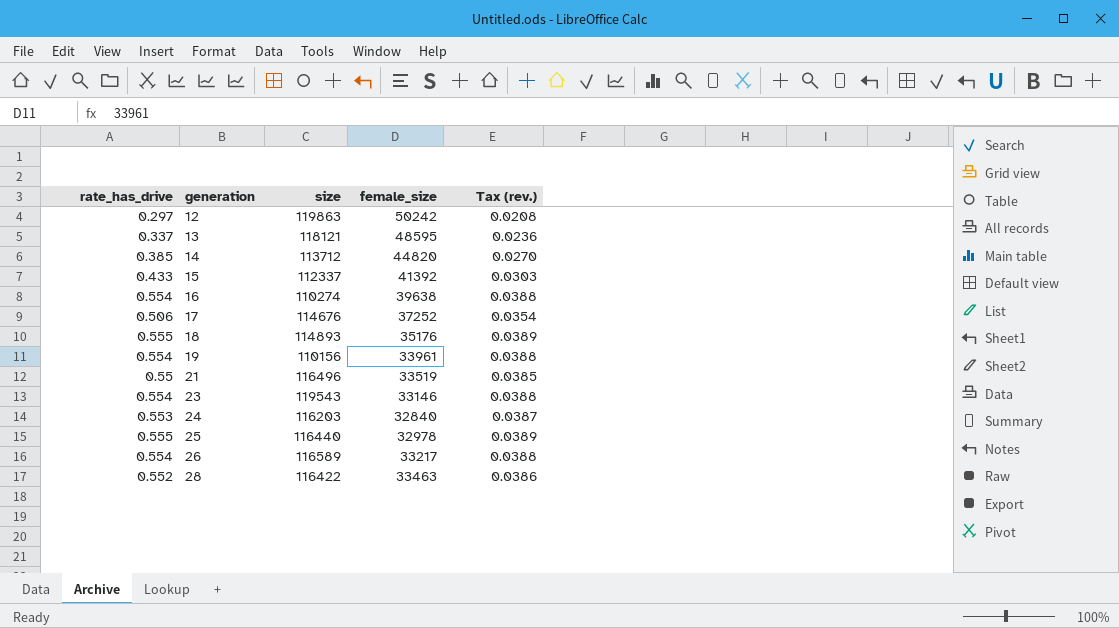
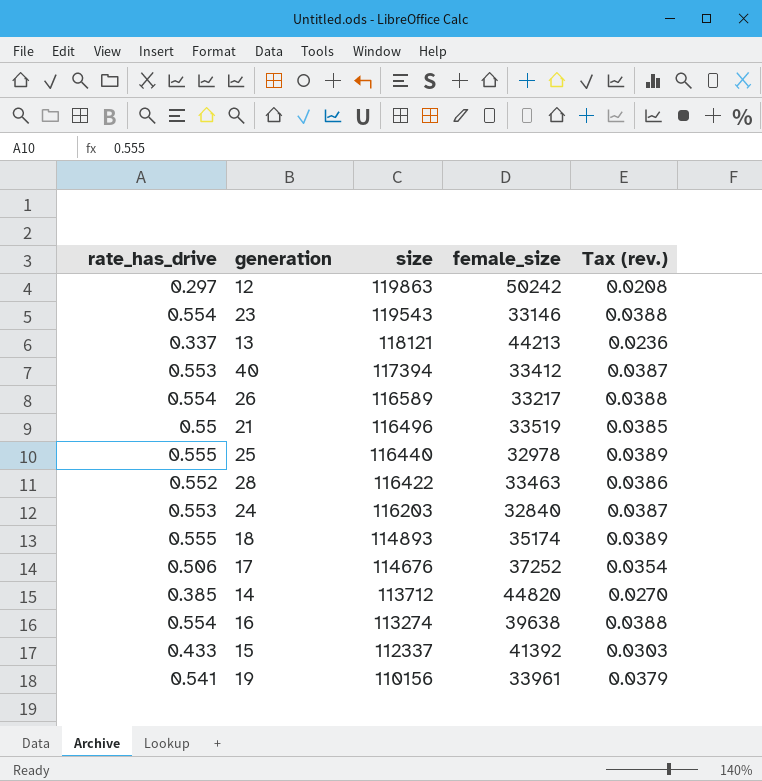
row order: generation ascending -> size descending
13 | female_size: 48595 -> 44213
row 40: none -> 0.553 | 117394 | 33412 | 0.0387
18 | female_size: 35176 -> 35174
16 | size: 110274 -> 113274
19 | rate_has_drive: 0.554 -> 0.541
19 | Tax (rev.): 0.0388 -> 0.0379

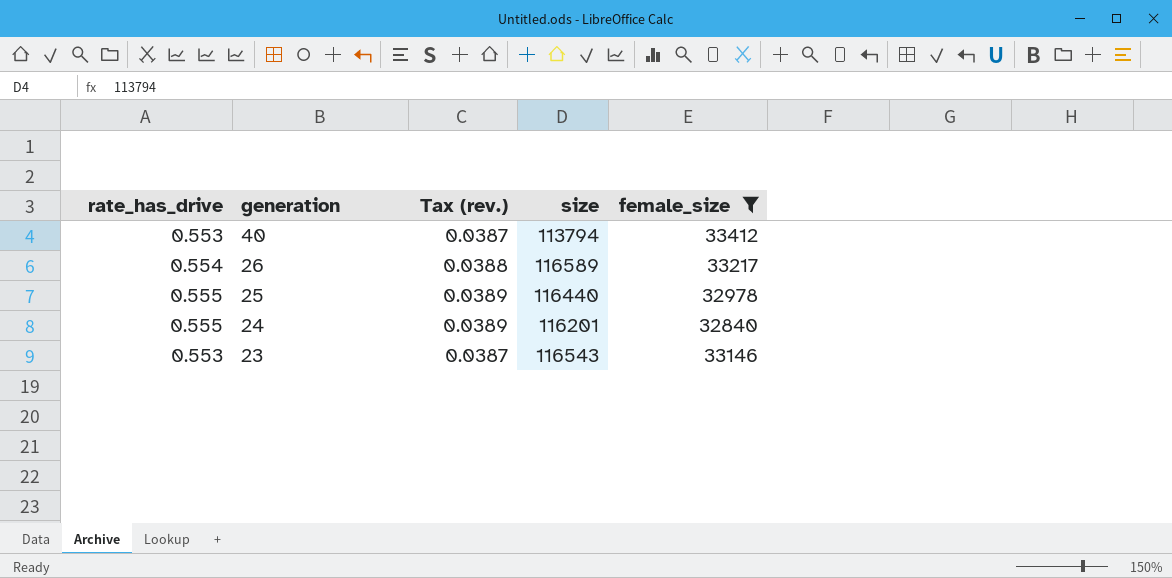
filter: none -> female_size <= 33412
row order: size descending -> generation descending
column Tax (rev.) | position: 5 -> 3
40 | size: 117394 -> 113794
24 | rate_has_drive: 0.553 -> 0.555
24 | Tax (rev.): 0.0387 -> 0.0389
24 | size: 116203 -> 116201
23 | rate_has_drive: 0.554 -> 0.553
23 | Tax (rev.): 0.0388 -> 0.0387
23 | size: 119543 -> 116543

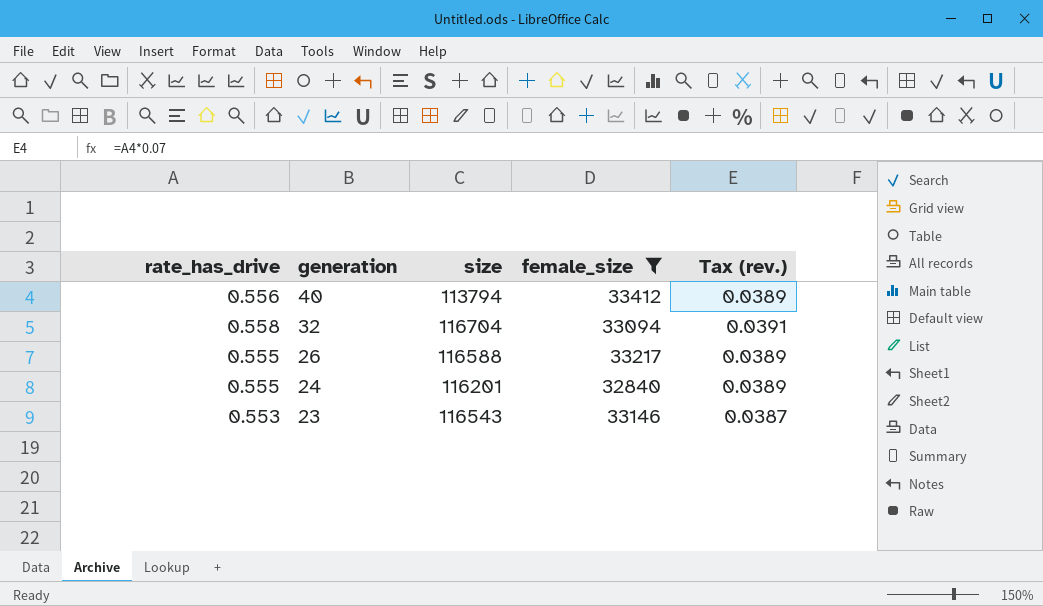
column Tax (rev.) | position: 3 -> 5
row 25: 0.555 | 0.0389 | 116440 | 32978 -> none
40 | rate_has_drive: 0.553 -> 0.556
40 | Tax (rev.): 0.0387 -> 0.0389
row 32: none -> 0.558 | 116704 | 33094 | 0.0391
26 | rate_has_drive: 0.554 -> 0.555
26 | size: 116589 -> 116588
26 | Tax (rev.): 0.0388 -> 0.0389

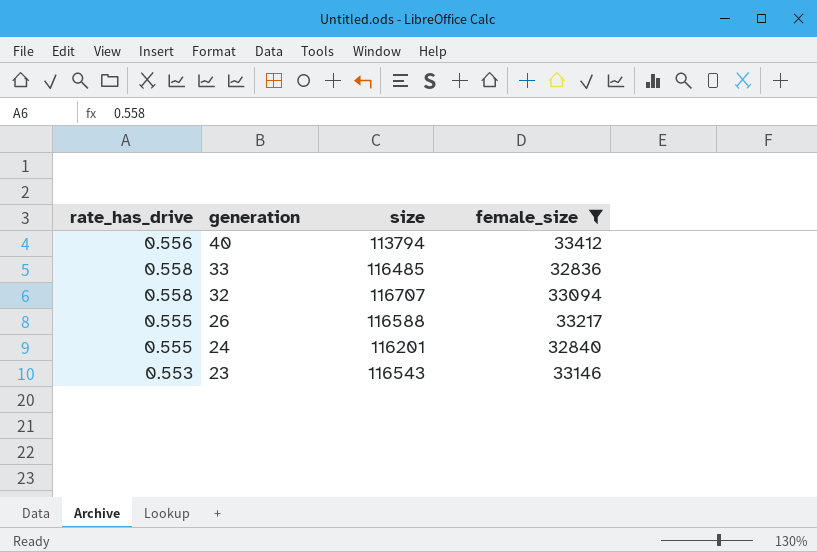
column Tax (rev.) | formula: [rate_has_drive] * 0.07 -> none
row 33: none -> 0.558 | 116485 | 32836
32 | size: 116704 -> 116707

